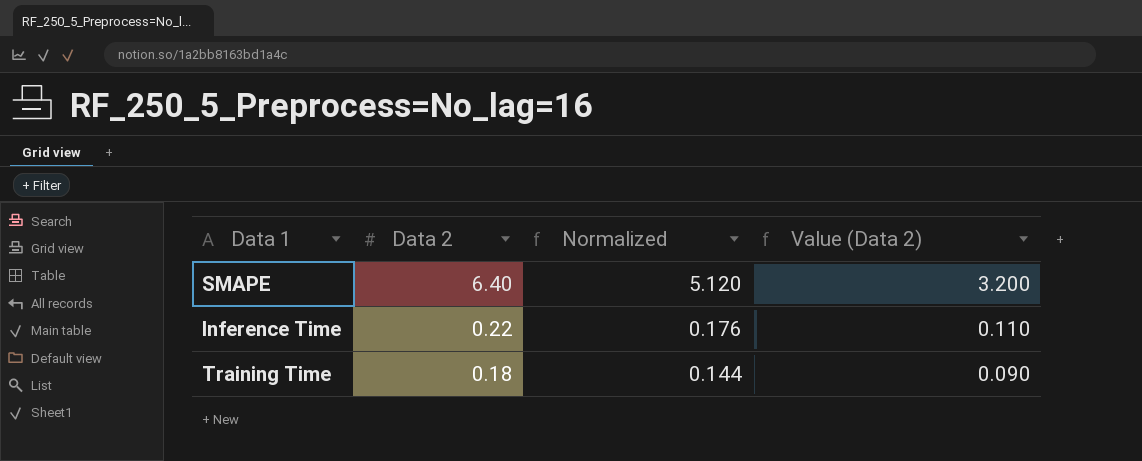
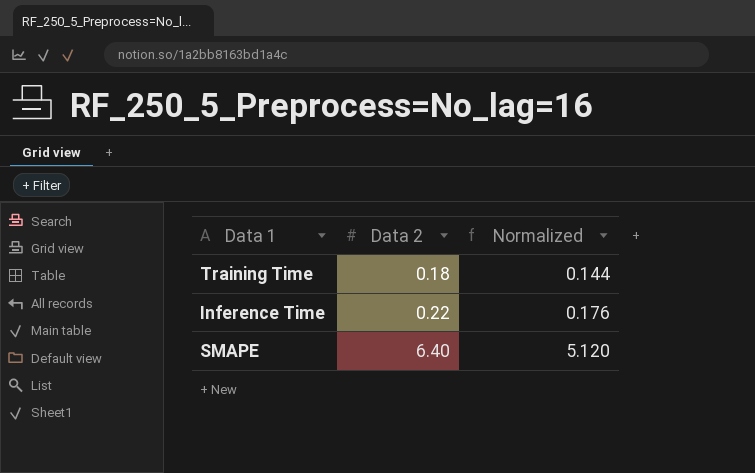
row order: Data 2 descending -> Data 2 ascending
column Value (Data 2) | formula: [Data 2] * 0.5 -> none

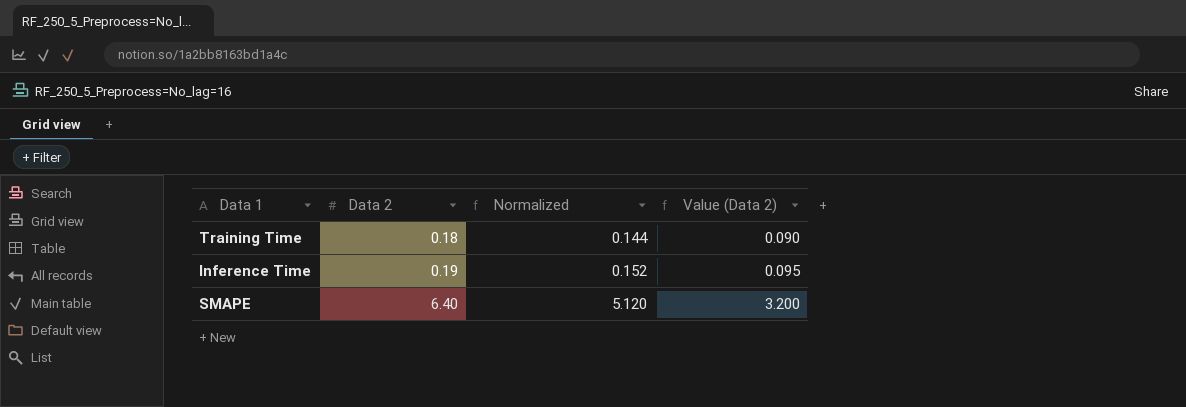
column Value (Data 2) | formula: none -> [Data 2] * 0.5
Inference Time | Data 2: 0.22 -> 0.19
Inference Time | Normalized: 0.176 -> 0.152

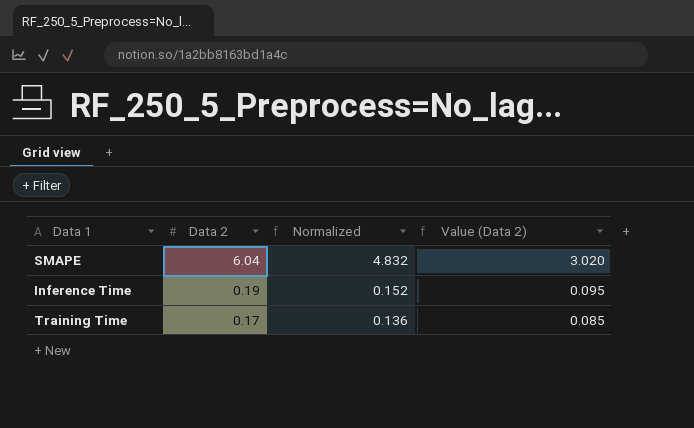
row order: Data 2 ascending -> Data 2 descending
SMAPE | Data 2: 6.40 -> 6.04
SMAPE | Normalized: 5.120 -> 4.832
SMAPE | Value (Data 2): 3.200 -> 3.020
Training Time | Data 2: 0.18 -> 0.17
Training Time | Normalized: 0.144 -> 0.136
Training Time | Value (Data 2): 0.090 -> 0.085

